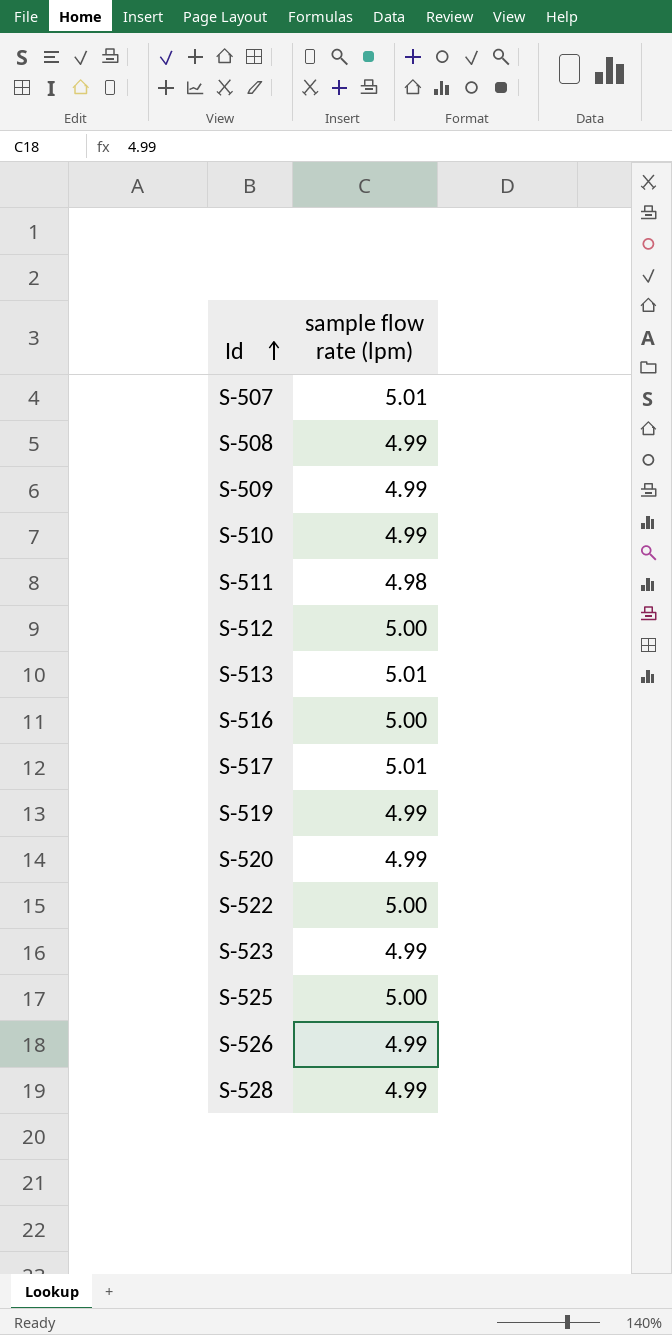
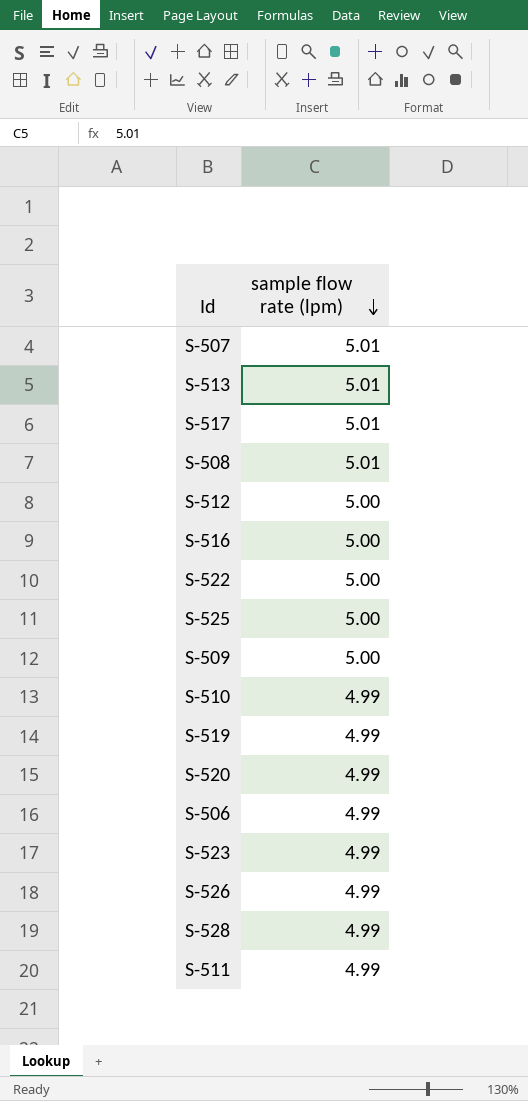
row order: Id ascending -> sample flow rate (lpm) descending
S-508 | sample flow rate (lpm): 4.99 -> 5.01
S-509 | sample flow rate (lpm): 4.99 -> 5.00
row S-506: none -> 4.99
S-511 | sample flow rate (lpm): 4.98 -> 4.99

